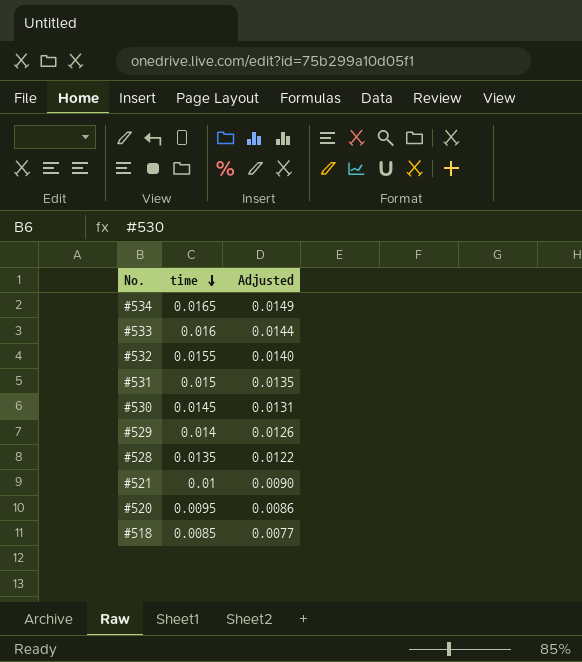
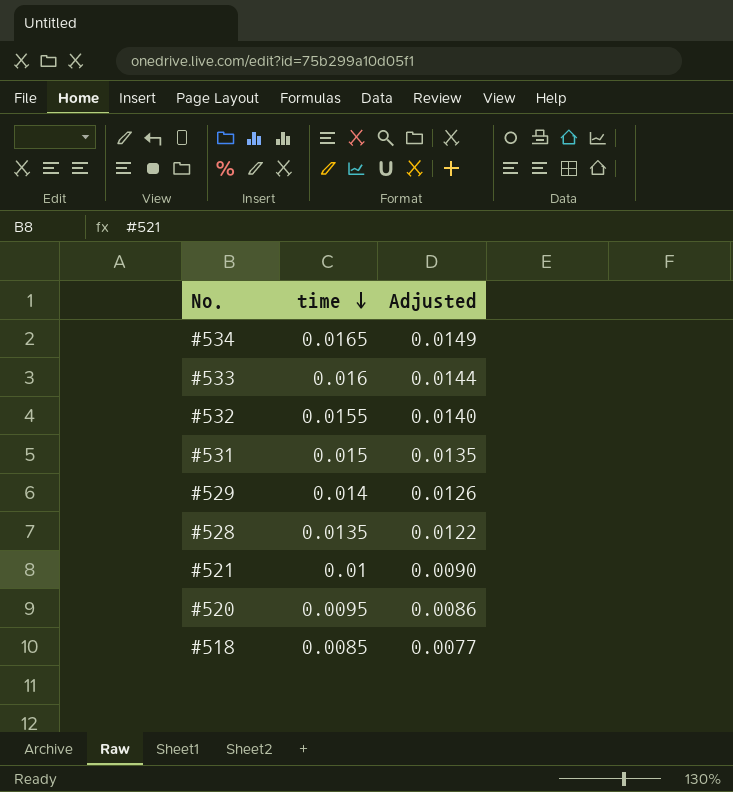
row #530: 0.0145 | 0.0131 -> none

